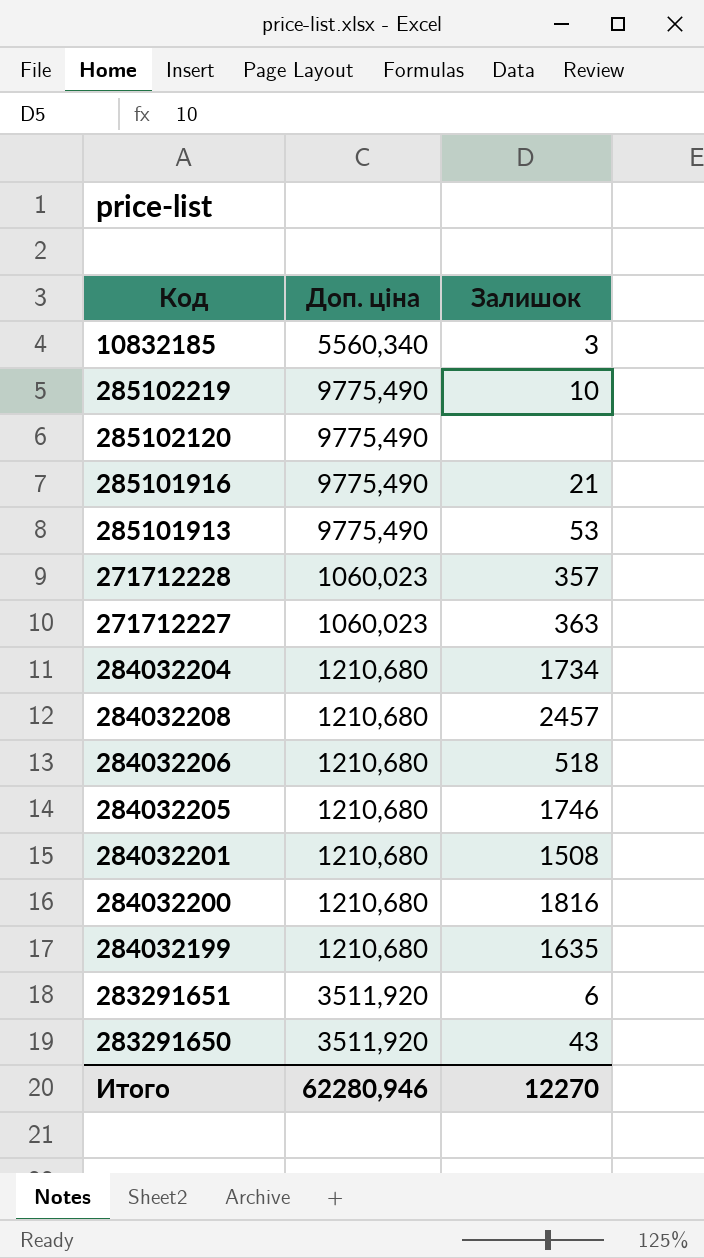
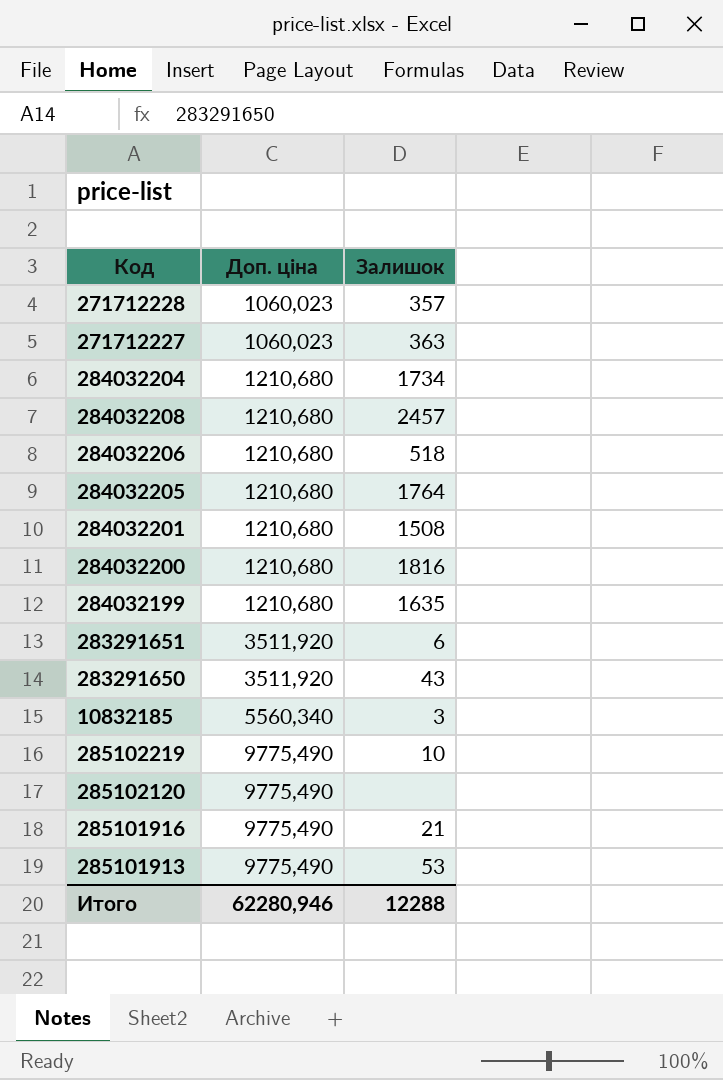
row order: none -> Доп. ціна ascending
284032205 | Залишок: 1746 -> 1764
Итого | Залишок: 12270 -> 12288

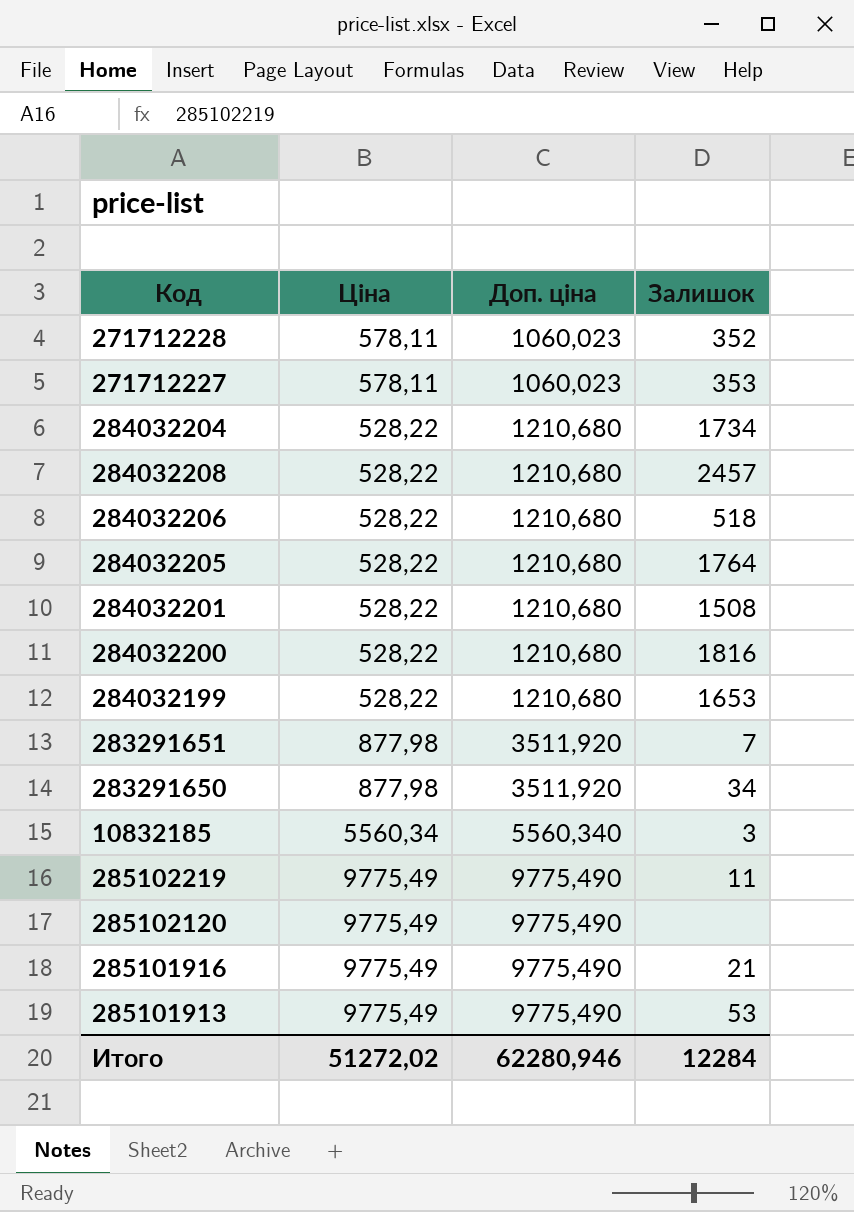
column Ціна | position: none -> 2
271712228 | Залишок: 357 -> 352
271712227 | Залишок: 363 -> 353
284032199 | Залишок: 1635 -> 1653
283291651 | Залишок: 6 -> 7
283291650 | Залишок: 43 -> 34
285102219 | Залишок: 10 -> 11
Итого | Залишок: 12288 -> 12284

